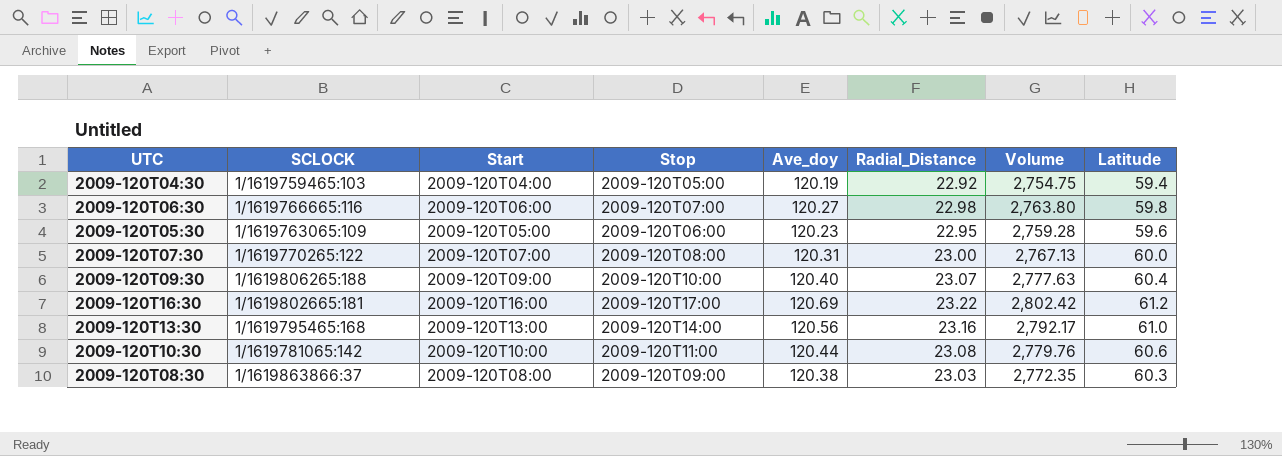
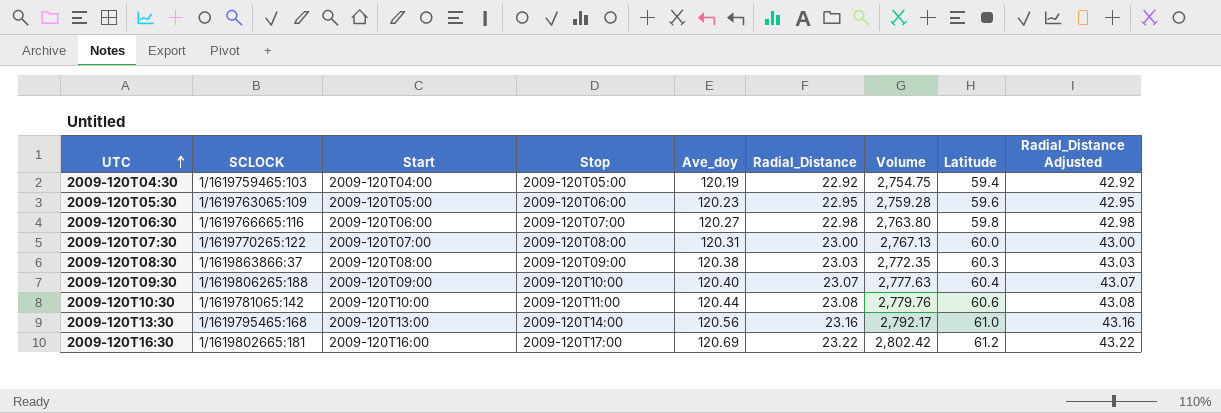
row order: none -> UTC ascending
column Radial_Distance Adjusted | formula: none -> [Radial_Distance] + 20

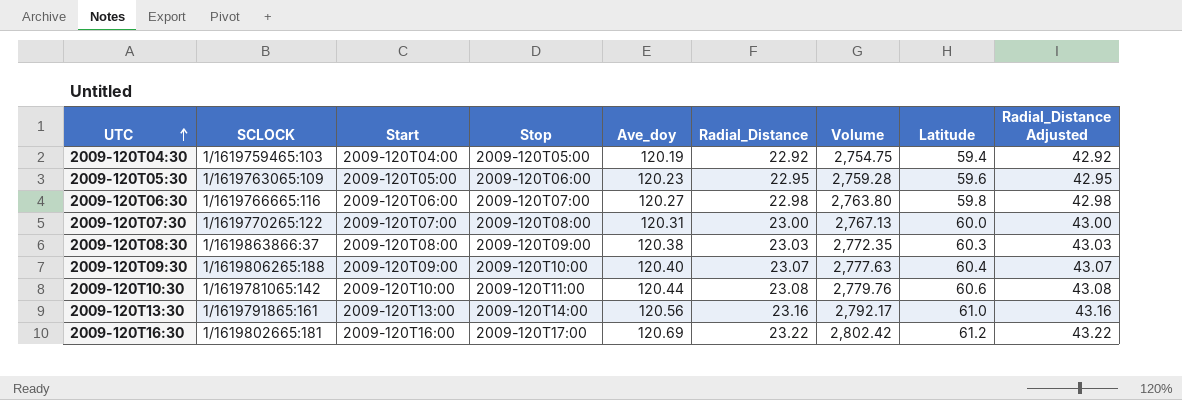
2009-120T13:30 | SCLOCK: 1/1619795465:168 -> 1/1619791865:161

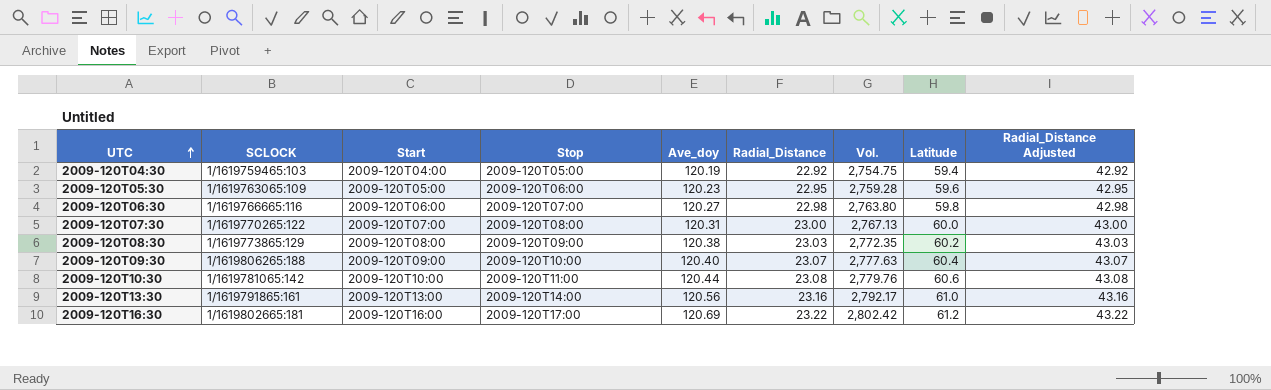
column name: Volume -> Vol.
2009-120T08:30 | SCLOCK: 1/1619863866:37 -> 1/1619773865:129
2009-120T08:30 | Latitude: 60.3 -> 60.2

